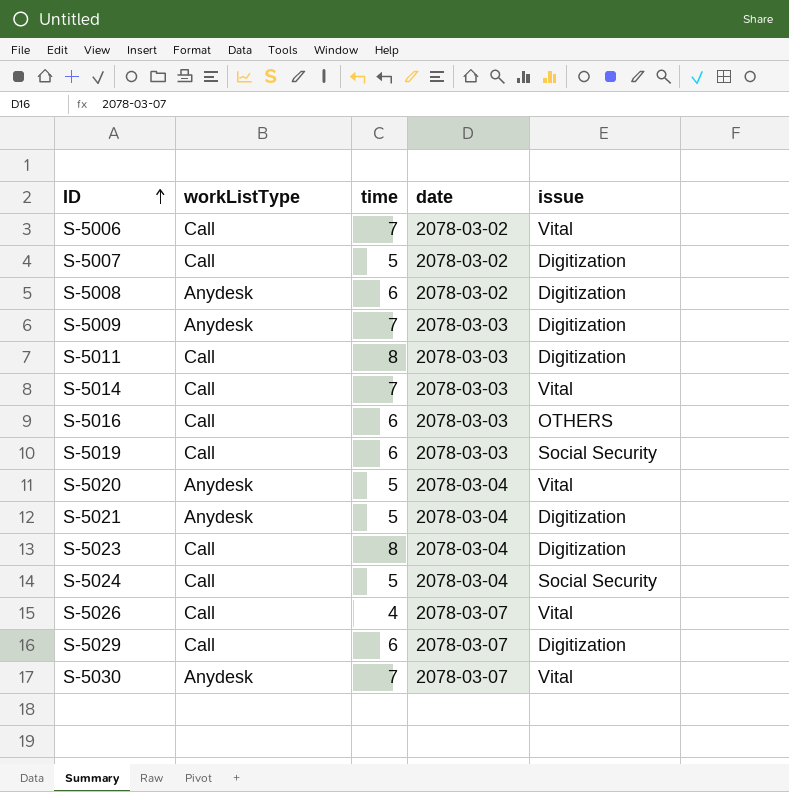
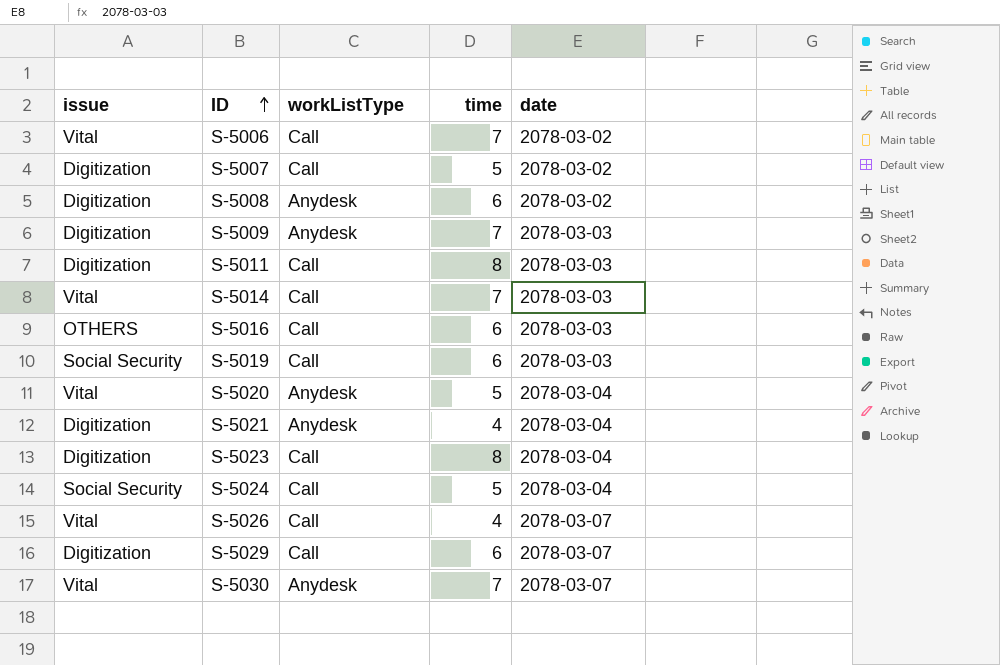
column issue | position: 5 -> 1
S-5021 | time: 5 -> 4

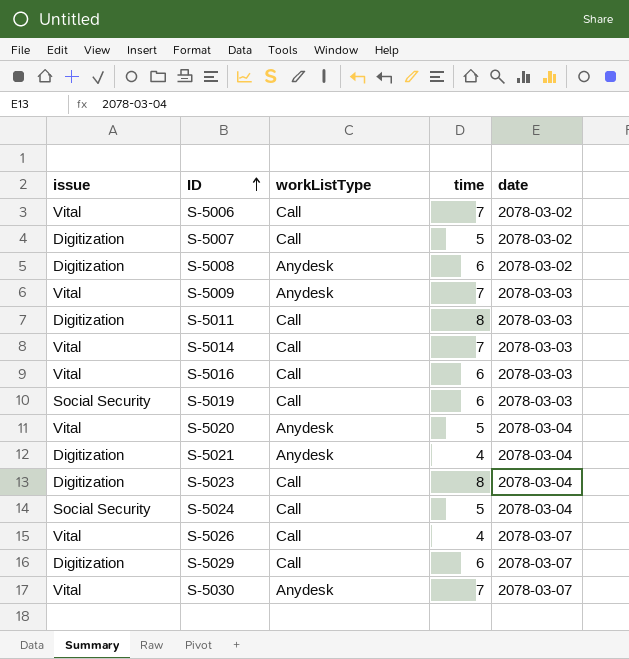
S-5009 | issue: Digitization -> Vital
S-5016 | issue: OTHERS -> Vital

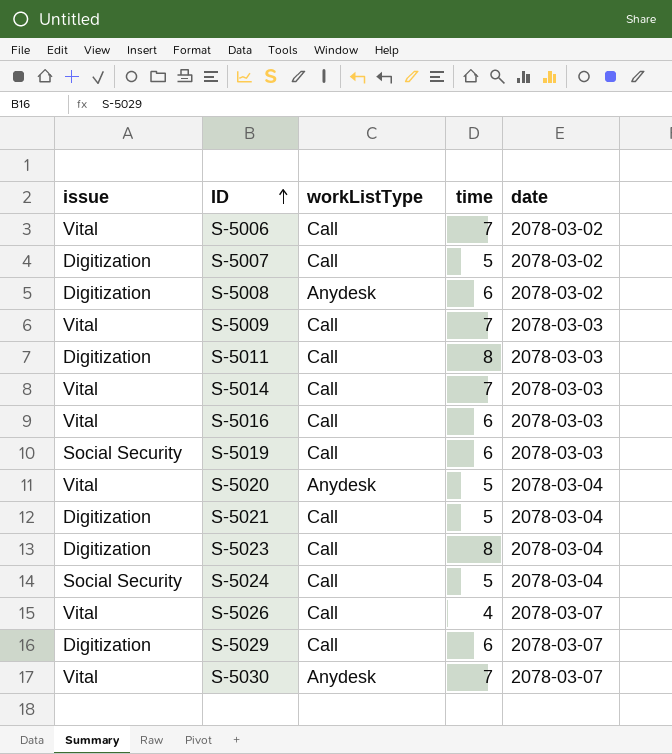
S-5009 | workListType: Anydesk -> Call
S-5021 | workListType: Anydesk -> Call
S-5021 | time: 4 -> 5

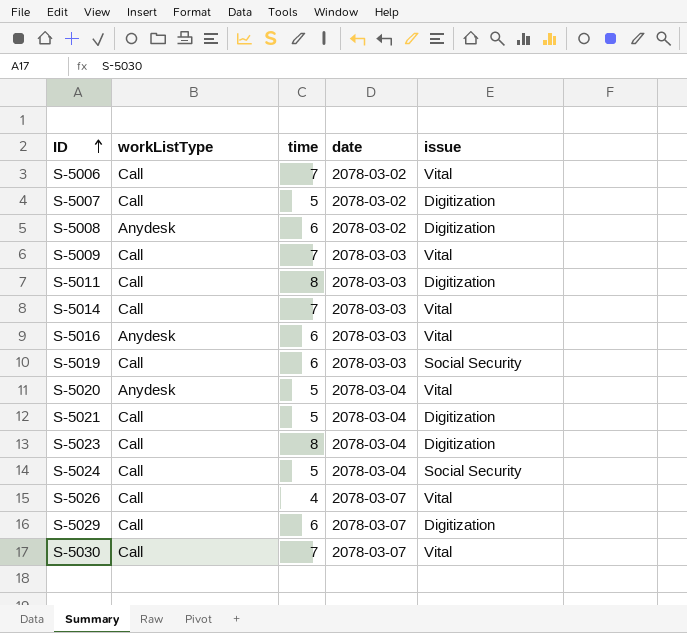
column issue | position: 1 -> 5
S-5016 | workListType: Call -> Anydesk
S-5030 | workListType: Anydesk -> Call

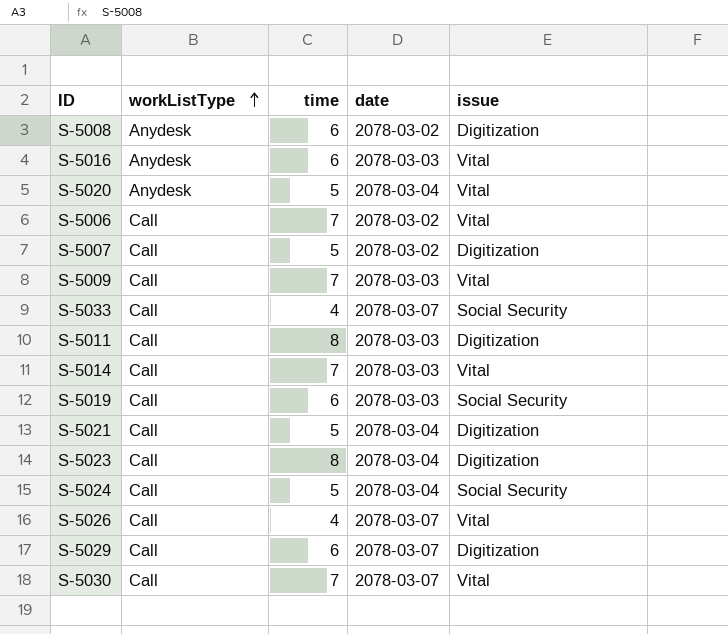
row order: ID ascending -> workListType ascending
row S-5033: none -> Call | 4 | 2078-03-07 | Social Security

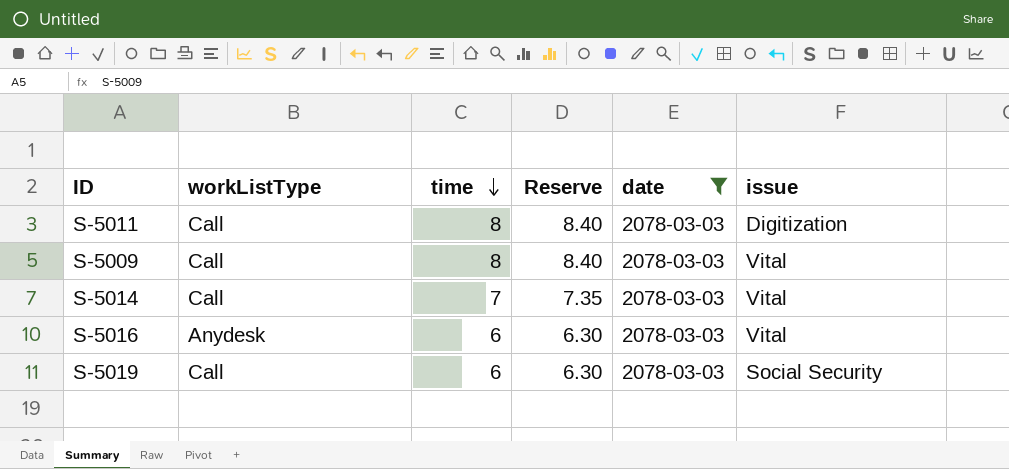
filter: none -> date = 2078-03-03
row order: workListType ascending -> time descending
column Reserve | formula: none -> [time] * 1.05
S-5009 | time: 7 -> 8

